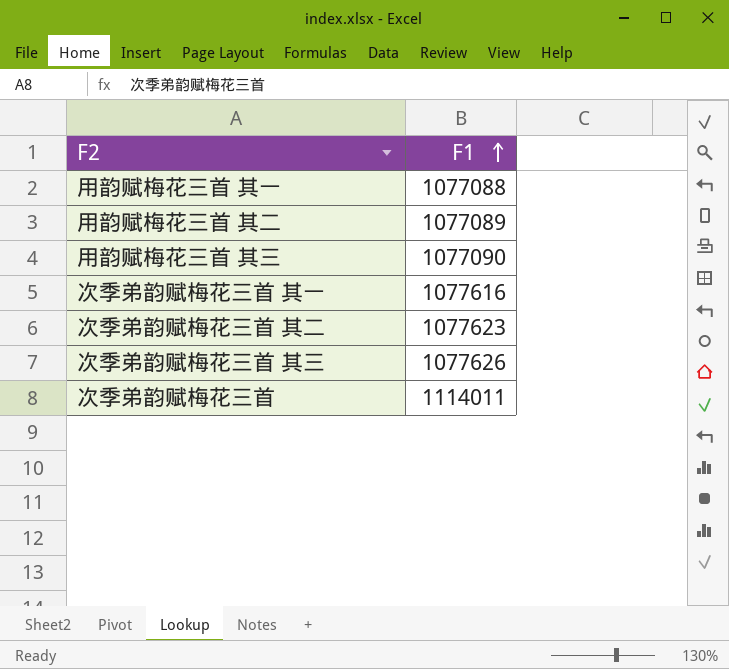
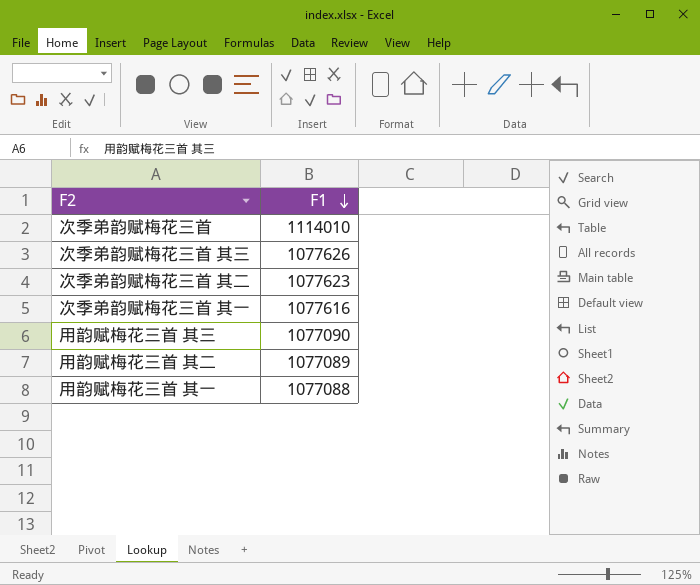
row order: F1 ascending -> F1 descending
次季弟韵赋梅花三首 | F1: 1114011 -> 1114010

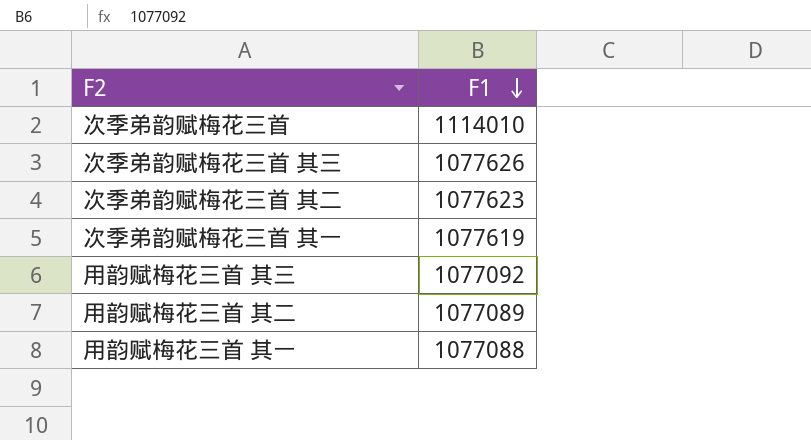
次季弟韵赋梅花三首 其一 | F1: 1077616 -> 1077619
用韵赋梅花三首 其三 | F1: 1077090 -> 1077092

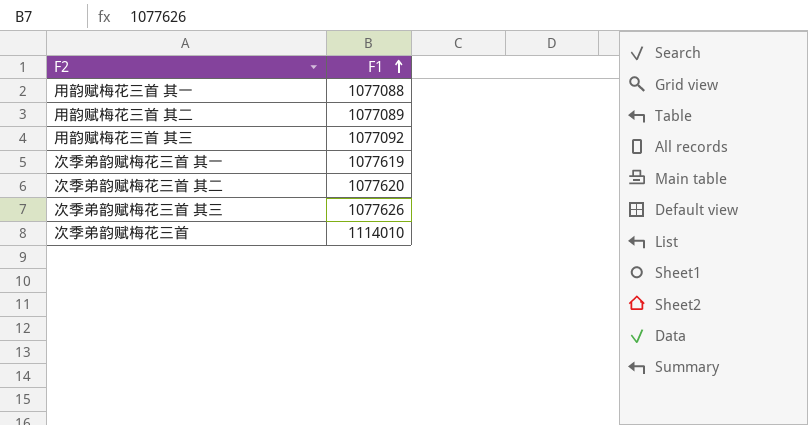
row order: F1 descending -> F1 ascending
次季弟韵赋梅花三首 其二 | F1: 1077623 -> 1077620

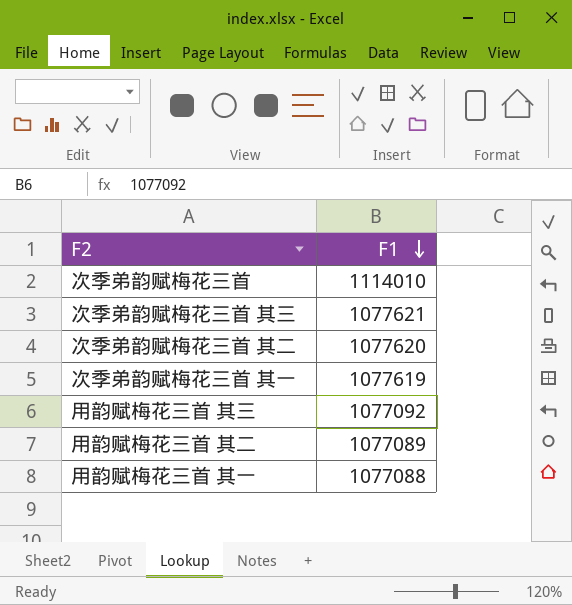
row order: F1 ascending -> F1 descending
次季弟韵赋梅花三首 其三 | F1: 1077626 -> 1077621

